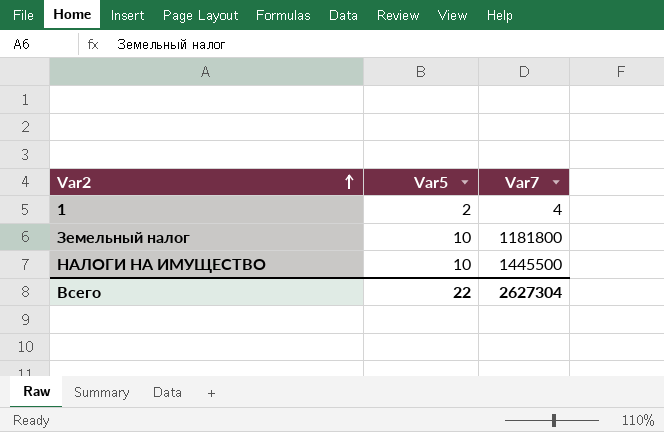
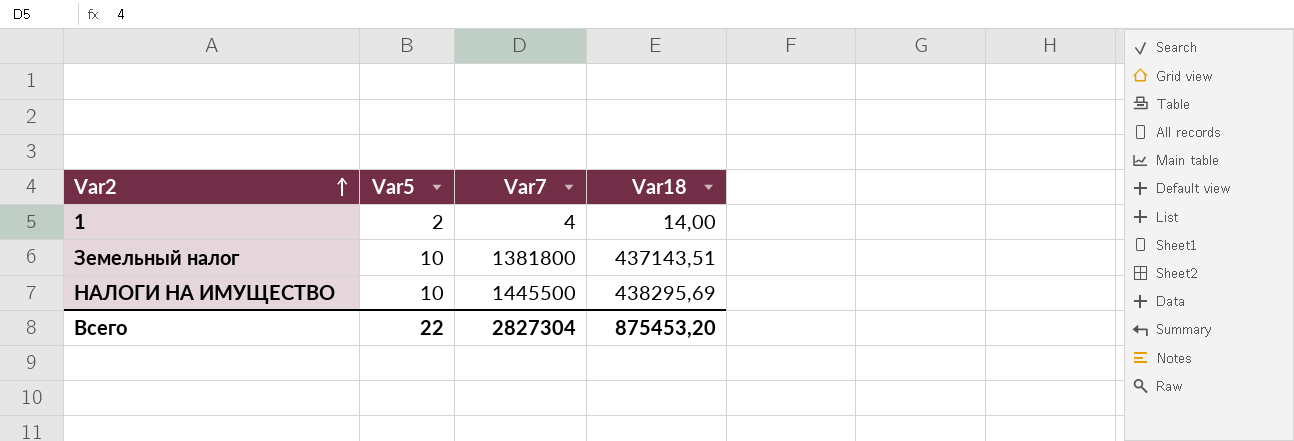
column Var18 | position: none -> 4
Земельный налог | Var7: 1181800 -> 1381800
Всего | Var7: 2627304 -> 2827304

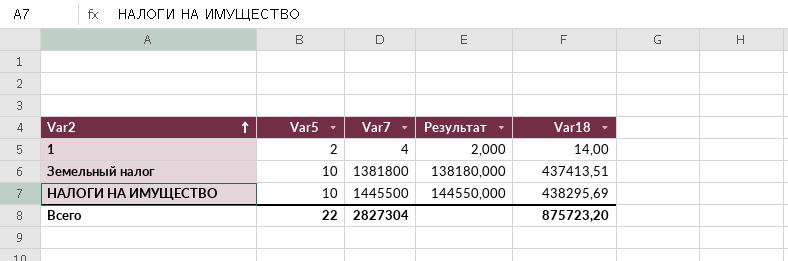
column Результат | formula: none -> [Var7] / [Var5]
Земельный налог | Var18: 437143,51 -> 437413,51
Всего | Var18: 875453,20 -> 875723,20

